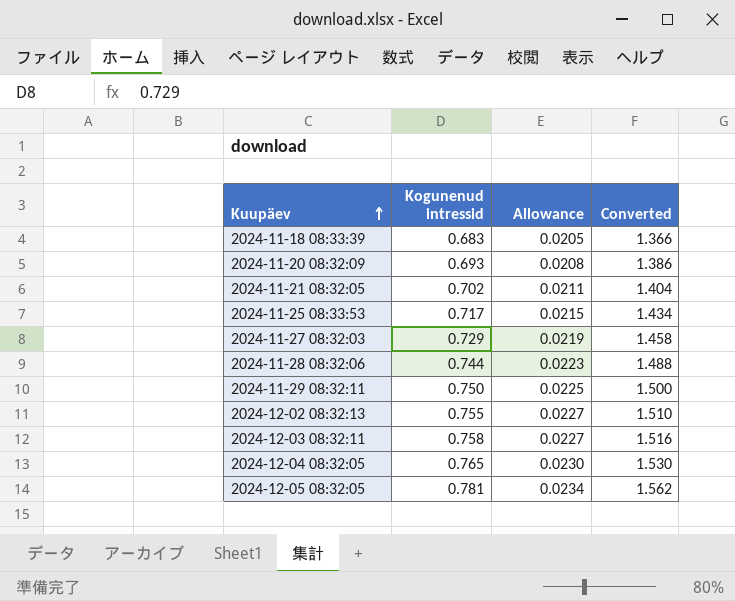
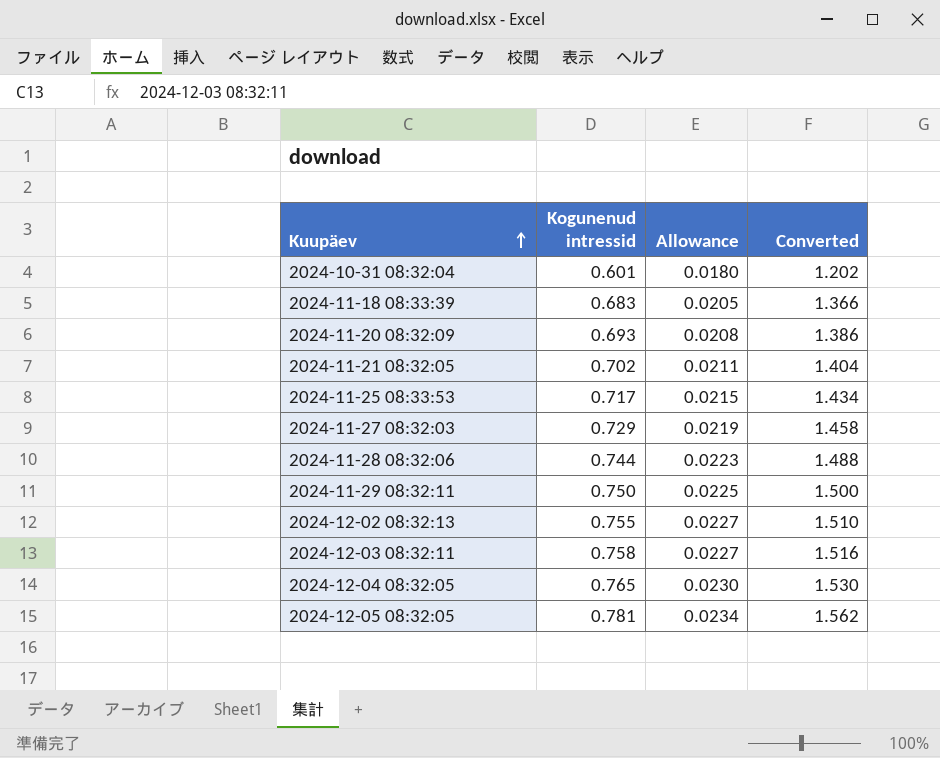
row 2024-10-31 08:32:04: none -> 0.601 | 0.0180 | 1.202

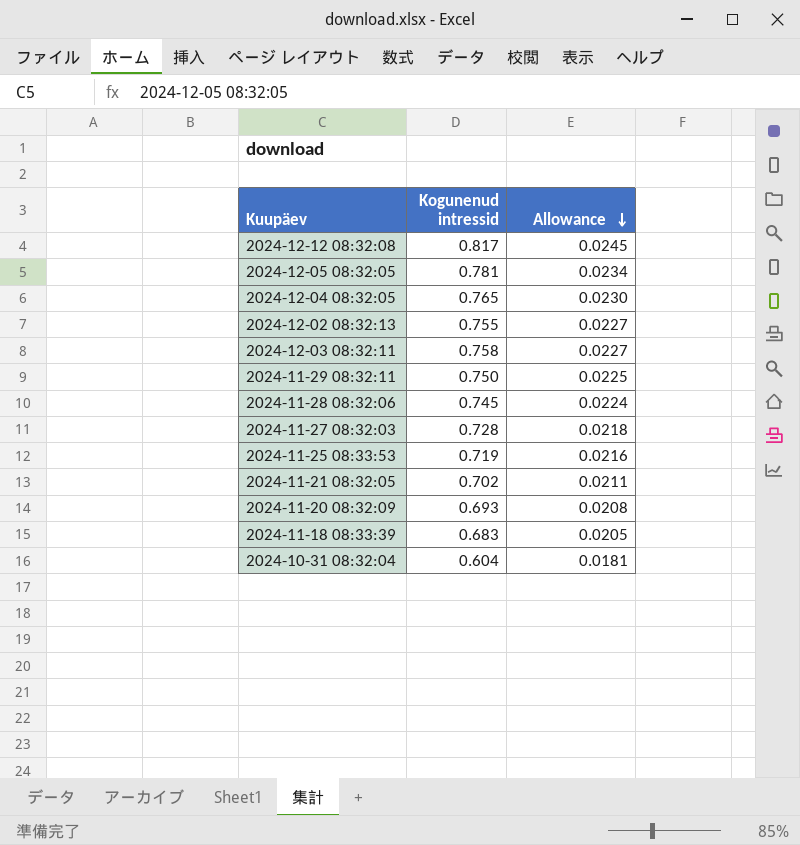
row order: Kuupäev ascending -> Allowance descending
column Converted | formula: [Kogunenud intressid] * 2 -> none
row 2024-12-12 08:32:08: none -> 0.817 | 0.0245
2024-11-28 08:32:06 | Kogunenud intressid: 0.744 -> 0.745
2024-11-28 08:32:06 | Allowance: 0.0223 -> 0.0224
2024-11-27 08:32:03 | Kogunenud intressid: 0.729 -> 0.728
2024-11-27 08:32:03 | Allowance: 0.0219 -> 0.0218
2024-11-25 08:33:53 | Kogunenud intressid: 0.717 -> 0.719
2024-11-25 08:33:53 | Allowance: 0.0215 -> 0.0216
2024-10-31 08:32:04 | Kogunenud intressid: 0.601 -> 0.604
2024-10-31 08:32:04 | Allowance: 0.0180 -> 0.0181

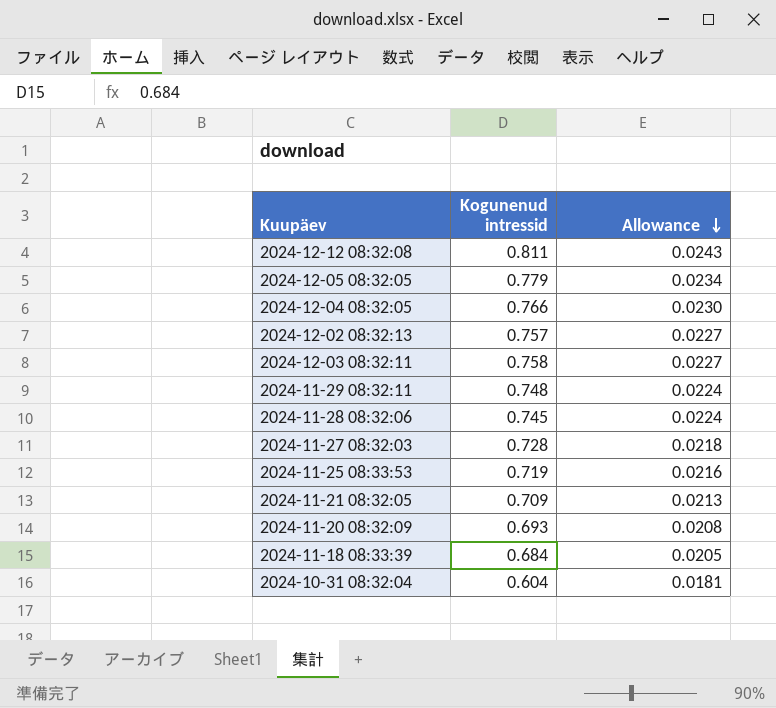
2024-12-12 08:32:08 | Kogunenud intressid: 0.817 -> 0.811
2024-12-12 08:32:08 | Allowance: 0.0245 -> 0.0243
2024-12-05 08:32:05 | Kogunenud intressid: 0.781 -> 0.779
2024-12-04 08:32:05 | Kogunenud intressid: 0.765 -> 0.766
2024-12-02 08:32:13 | Kogunenud intressid: 0.755 -> 0.757
2024-11-29 08:32:11 | Kogunenud intressid: 0.750 -> 0.748
2024-11-29 08:32:11 | Allowance: 0.0225 -> 0.0224
2024-11-21 08:32:05 | Kogunenud intressid: 0.702 -> 0.709
2024-11-21 08:32:05 | Allowance: 0.0211 -> 0.0213
2024-11-18 08:33:39 | Kogunenud intressid: 0.683 -> 0.684

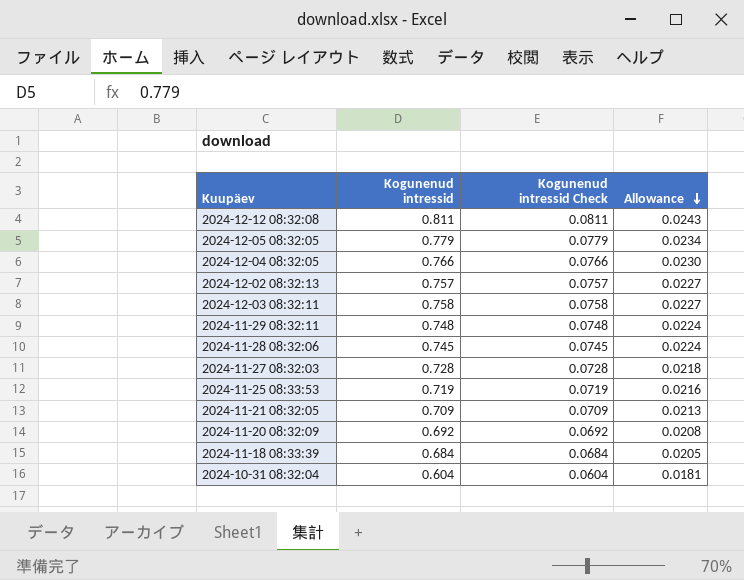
column Kogunenud intressid Check | formula: none -> [Kogunenud intressid] * 0.1
2024-11-20 08:32:09 | Kogunenud intressid: 0.693 -> 0.692

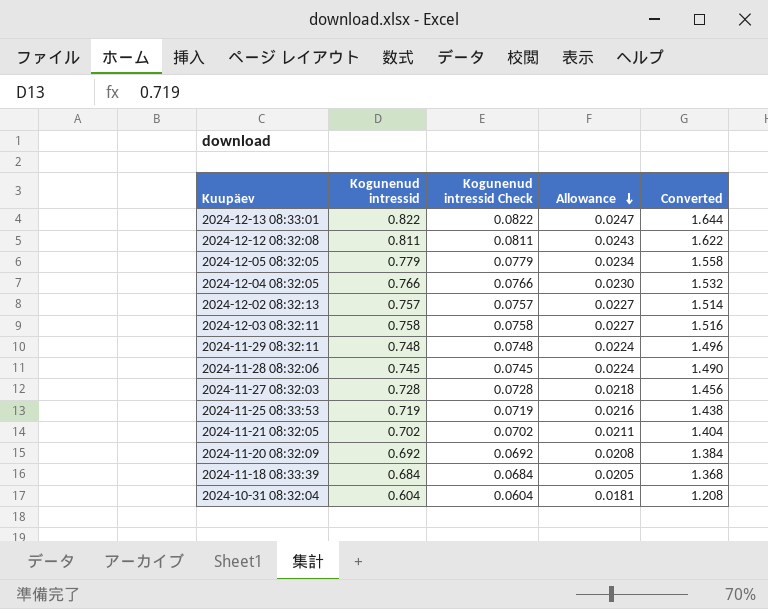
column Converted | formula: none -> [Kogunenud intressid] * 2
row 2024-12-13 08:33:01: none -> 0.822 | 0.0822 | 0.0247 | 1.644
2024-11-21 08:32:05 | Kogunenud intressid: 0.709 -> 0.702
2024-11-21 08:32:05 | Kogunenud intressid Check: 0.0709 -> 0.0702
2024-11-21 08:32:05 | Allowance: 0.0213 -> 0.0211

